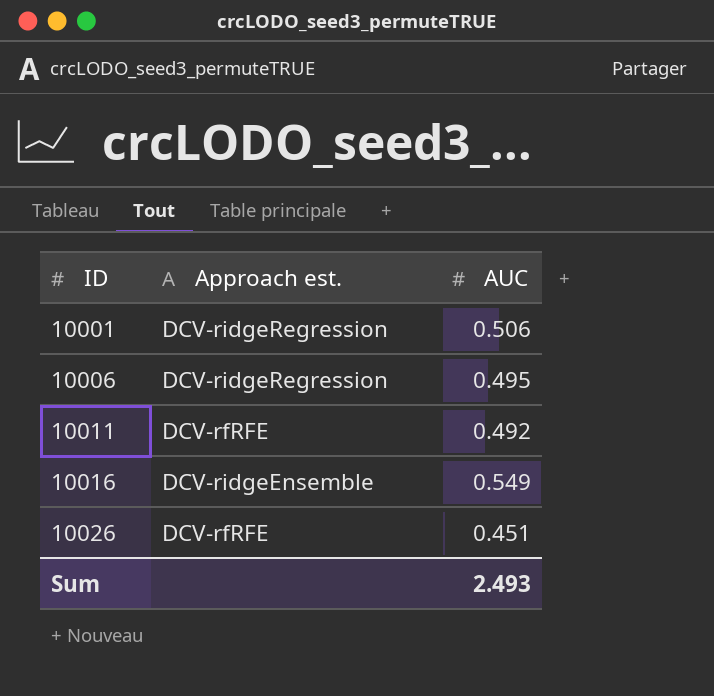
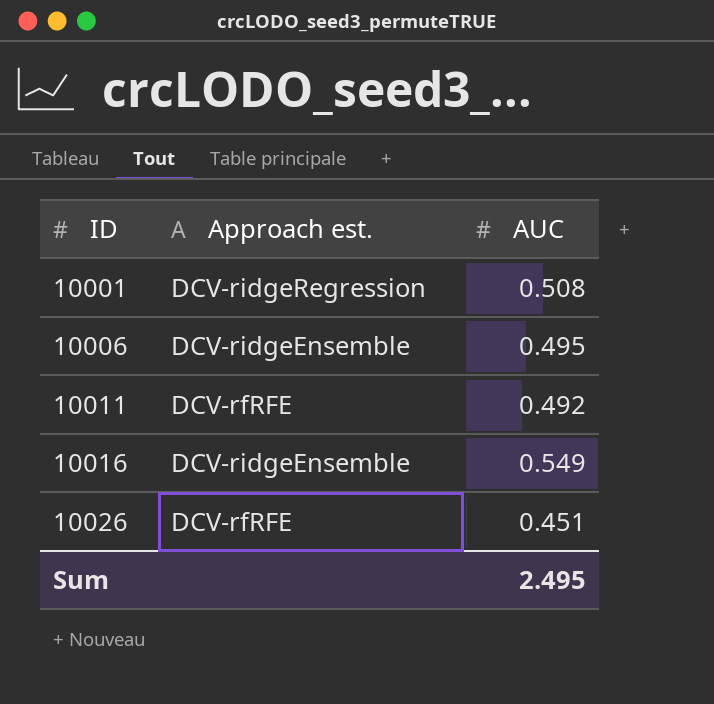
10001 | AUC: 0.506 -> 0.508
10006 | Approach est.: DCV-ridgeRegression -> DCV-ridgeEnsemble
Sum | AUC: 2.493 -> 2.495

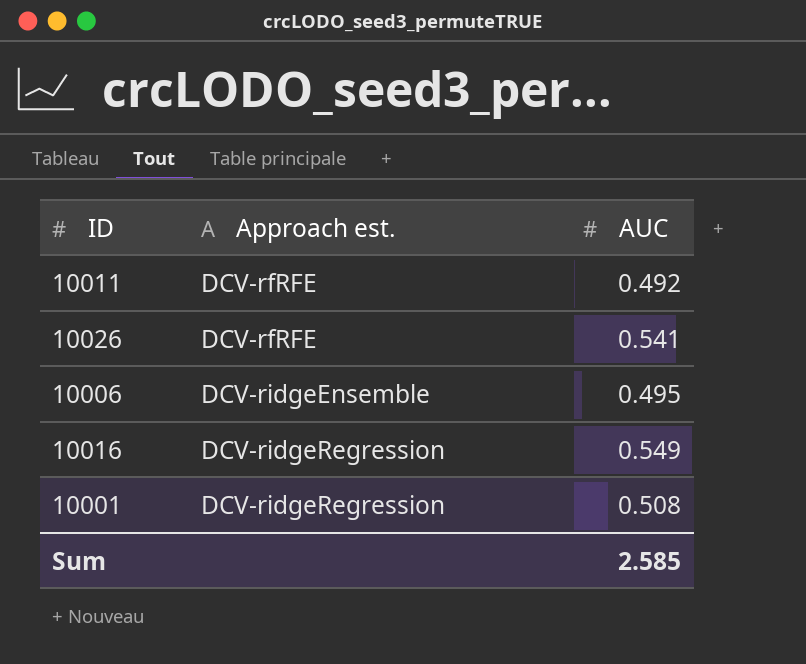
row order: ID ascending -> Approach est. ascending
10026 | AUC: 0.451 -> 0.541
10016 | Approach est.: DCV-ridgeEnsemble -> DCV-ridgeRegression
Sum | AUC: 2.495 -> 2.585

